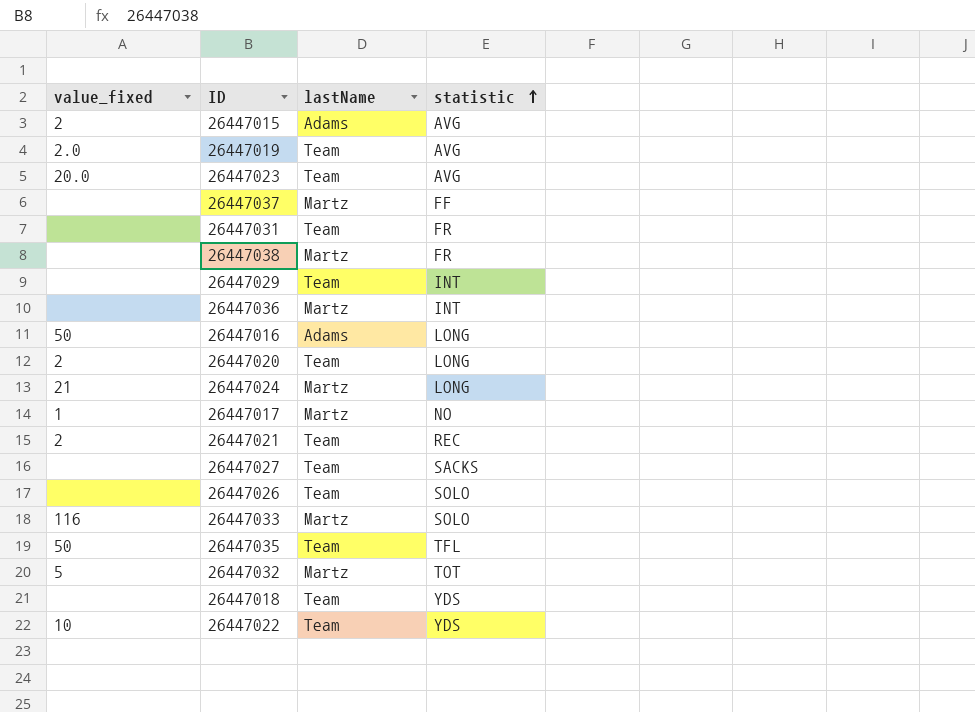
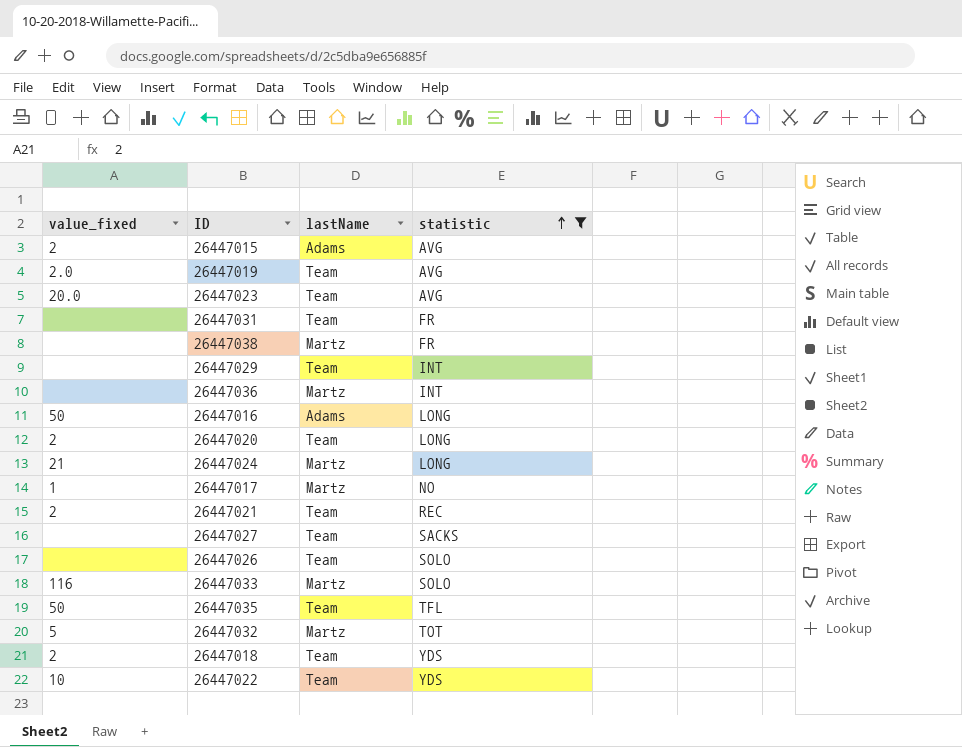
filter: none -> statistic != FF
26447018 | value_fixed: none -> 2

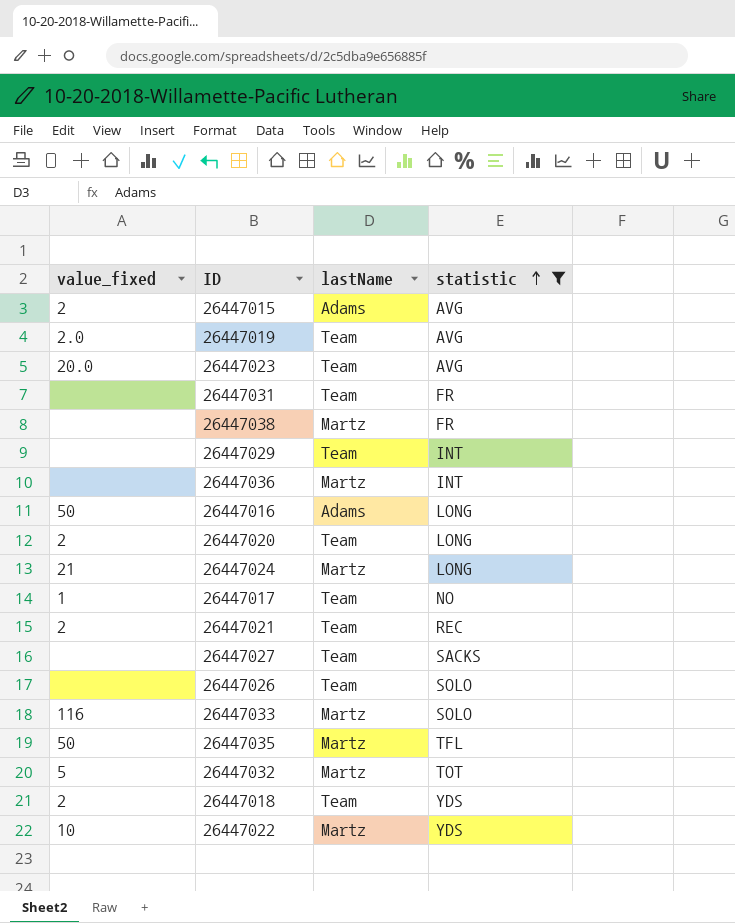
26447017 | lastName: Martz -> Team
26447035 | lastName: Team -> Martz
26447022 | lastName: Team -> Martz

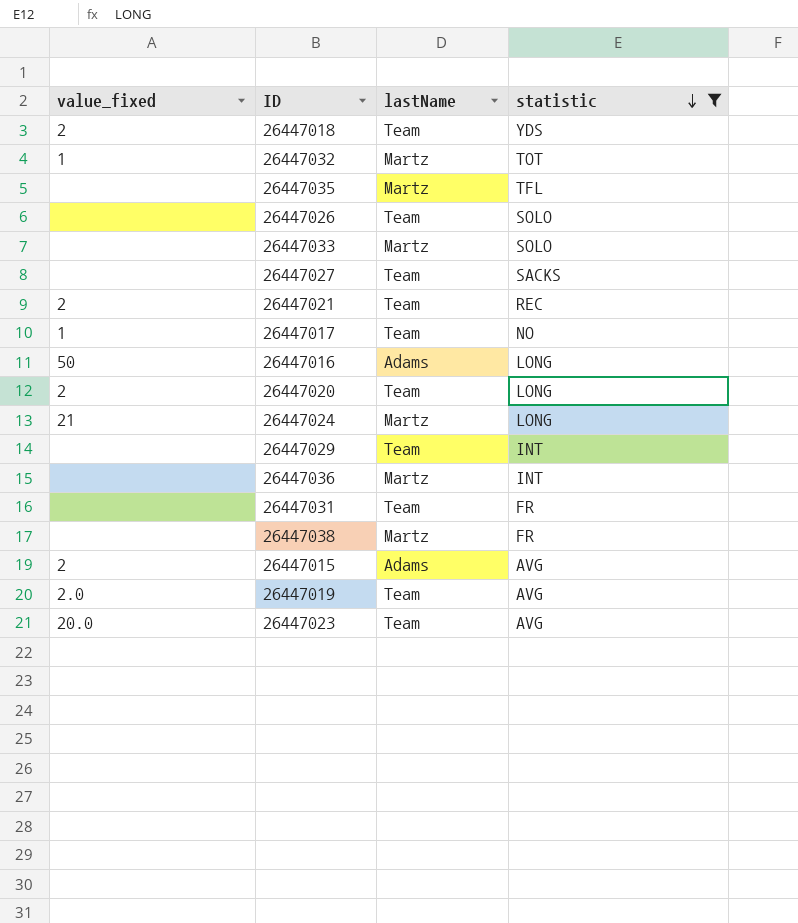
row order: statistic ascending -> statistic descending
row 26447022: 10 | Martz | YDS -> none
26447032 | value_fixed: 5 -> 1
26447035 | value_fixed: 50 -> none
26447033 | value_fixed: 116 -> none

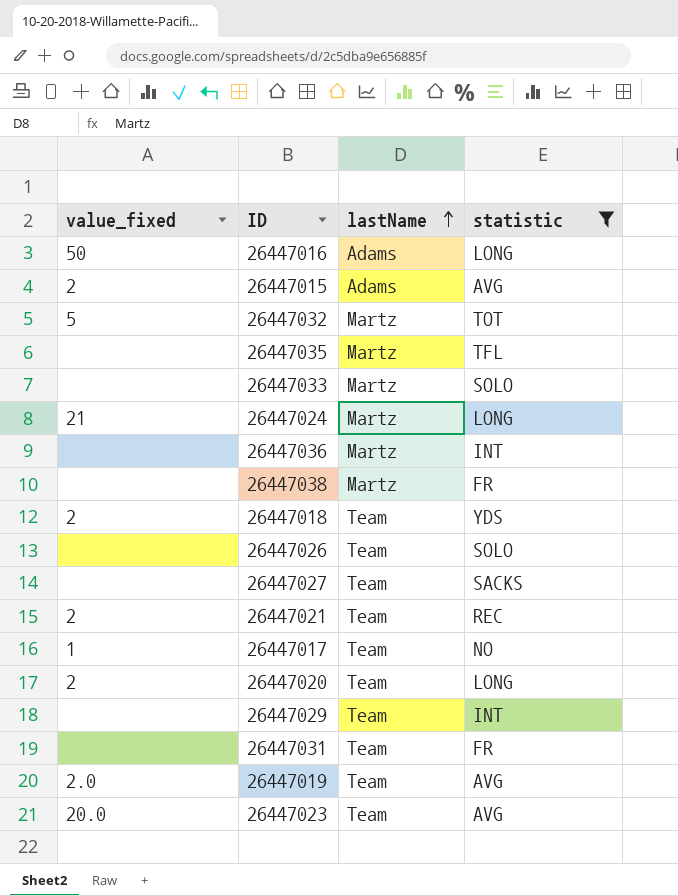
row order: statistic descending -> lastName ascending
26447032 | value_fixed: 1 -> 5

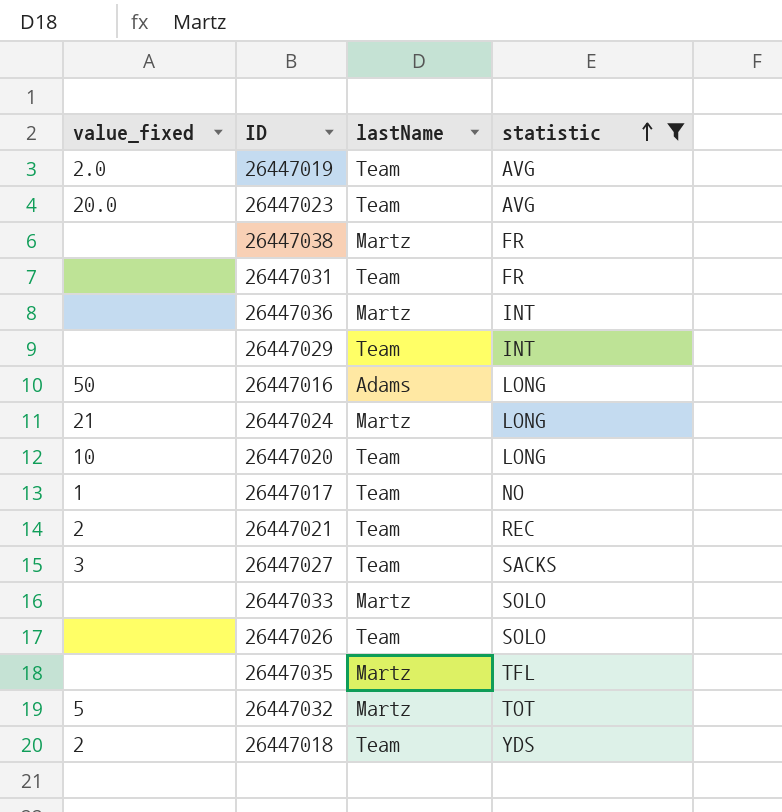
row order: lastName ascending -> statistic ascending
row 26447015: 2 | Adams | AVG -> none
26447020 | value_fixed: 2 -> 10
26447027 | value_fixed: none -> 3

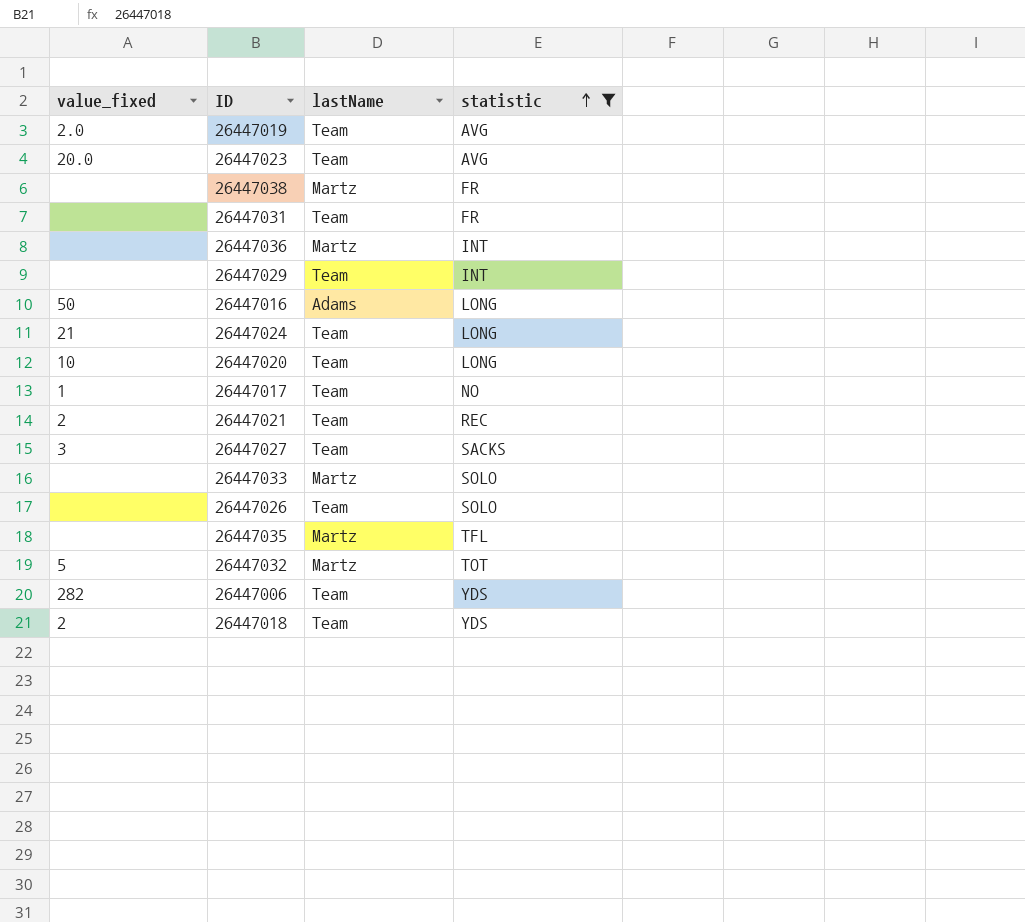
26447024 | lastName: Martz -> Team
row 26447006: none -> 282 | Team | YDS

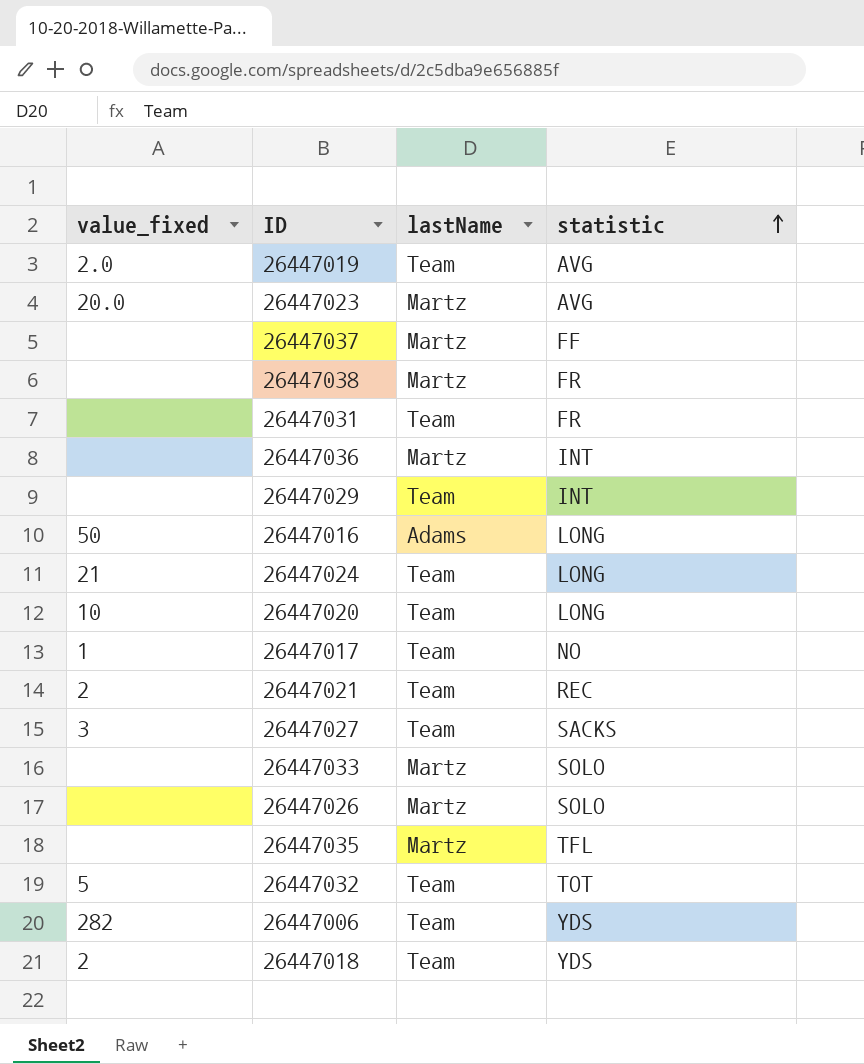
filter: statistic != FF -> none
26447023 | lastName: Team -> Martz
26447026 | lastName: Team -> Martz
26447032 | lastName: Martz -> Team

